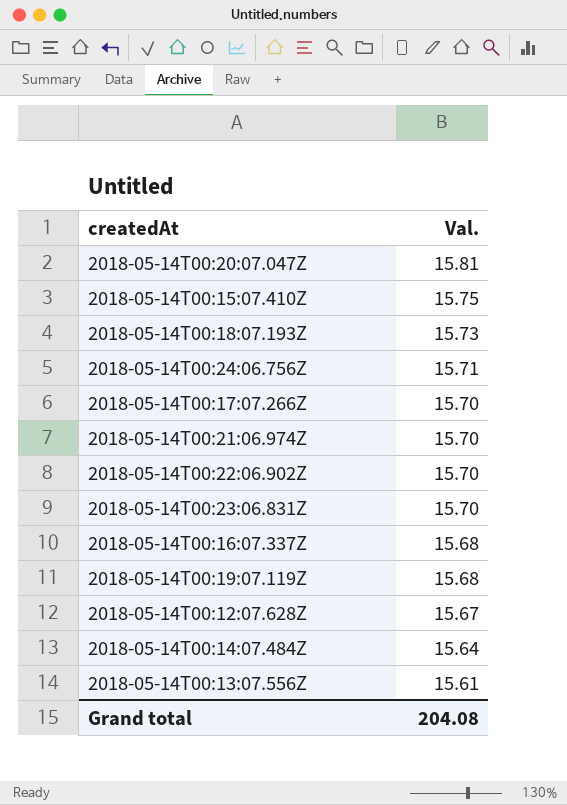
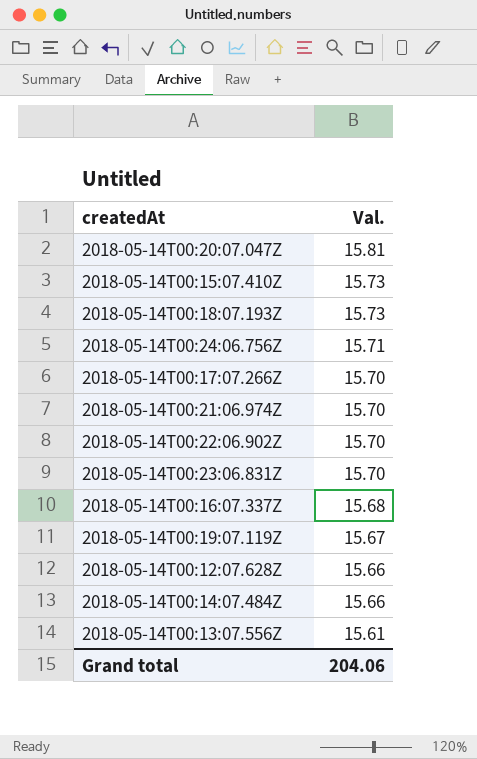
2018-05-14T00:15:07.410Z | Val.: 15.75 -> 15.73
2018-05-14T00:19:07.119Z | Val.: 15.68 -> 15.67
2018-05-14T00:12:07.628Z | Val.: 15.67 -> 15.66
2018-05-14T00:14:07.484Z | Val.: 15.64 -> 15.66
Grand total | Val.: 204.08 -> 204.06

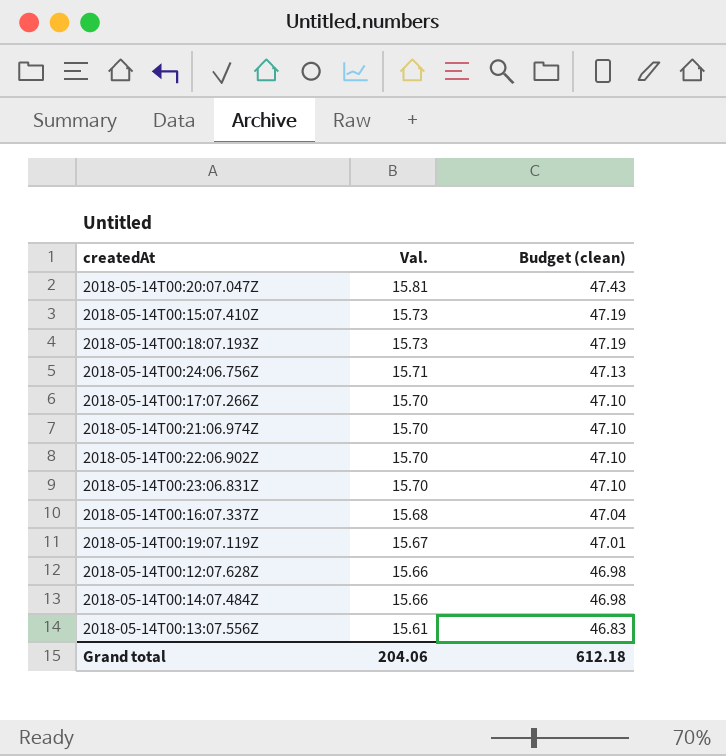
column Budget (clean) | formula: none -> [Val.] * 3

